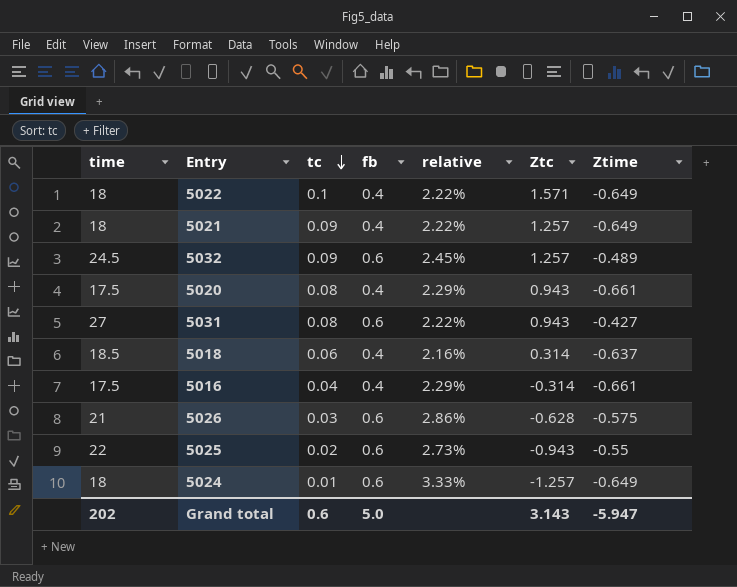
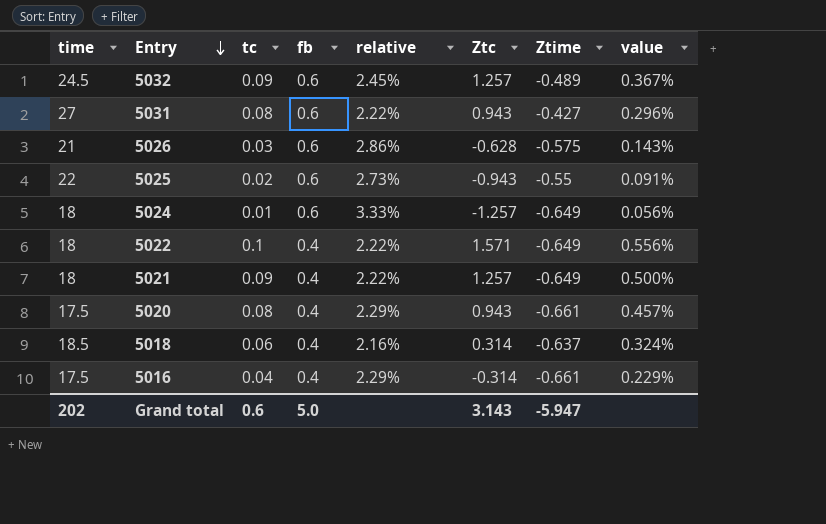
row order: tc descending -> Entry descending
column value | formula: none -> [tc] / [time]

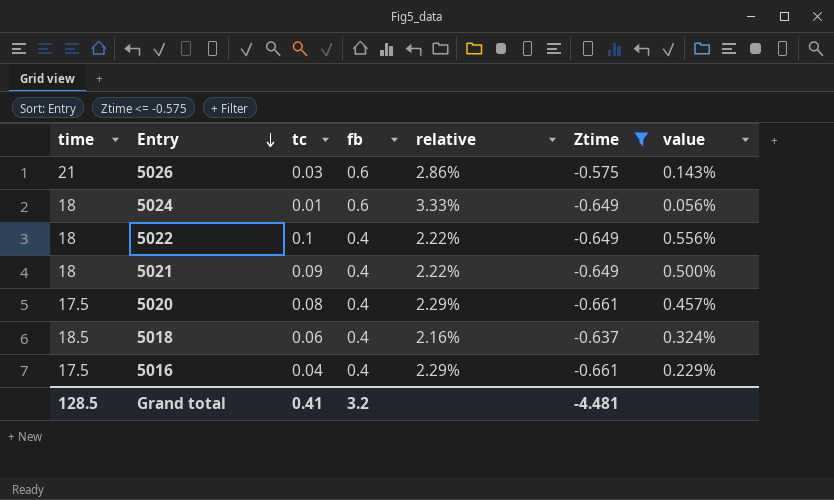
filter: none -> Ztime <= -0.575
column Ztc | position: 6 -> none
Grand total | time: 202 -> 128.5
Grand total | tc: 0.6 -> 0.41
Grand total | fb: 5.0 -> 3.2
Grand total | Ztime: -5.947 -> -4.481

